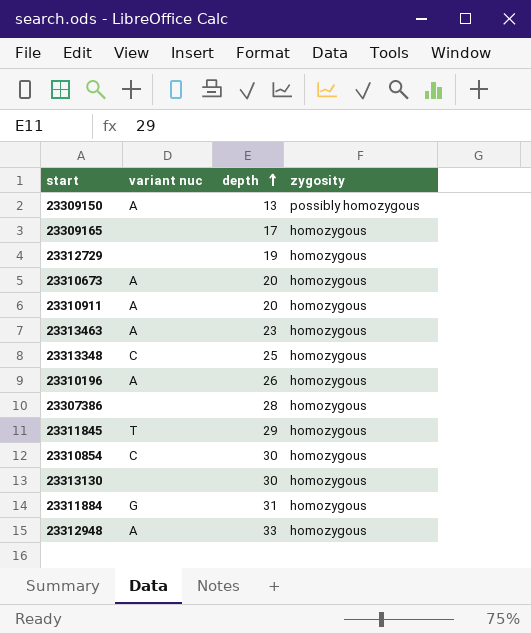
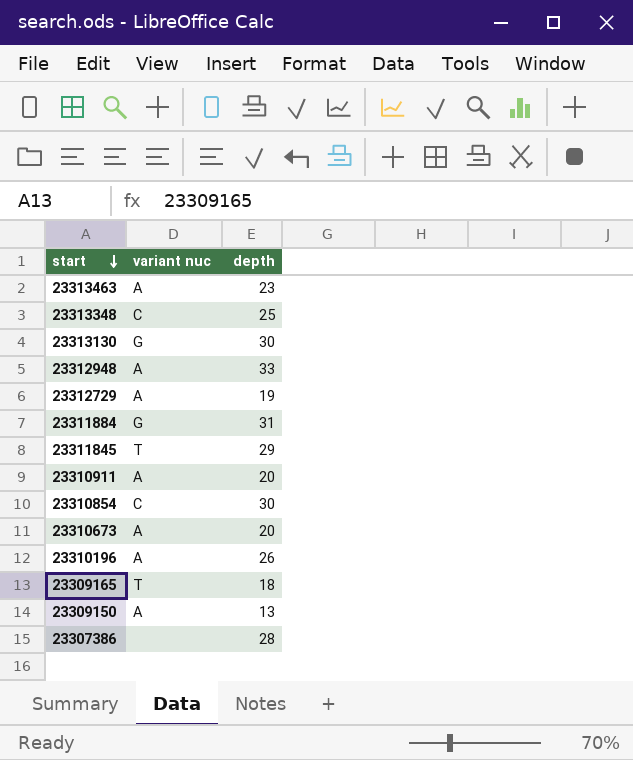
row order: depth ascending -> start descending
column zygosity | position: 4 -> none
23313130 | variant nuc: none -> G
23312729 | variant nuc: none -> A
23309165 | variant nuc: none -> T
23309165 | depth: 17 -> 18

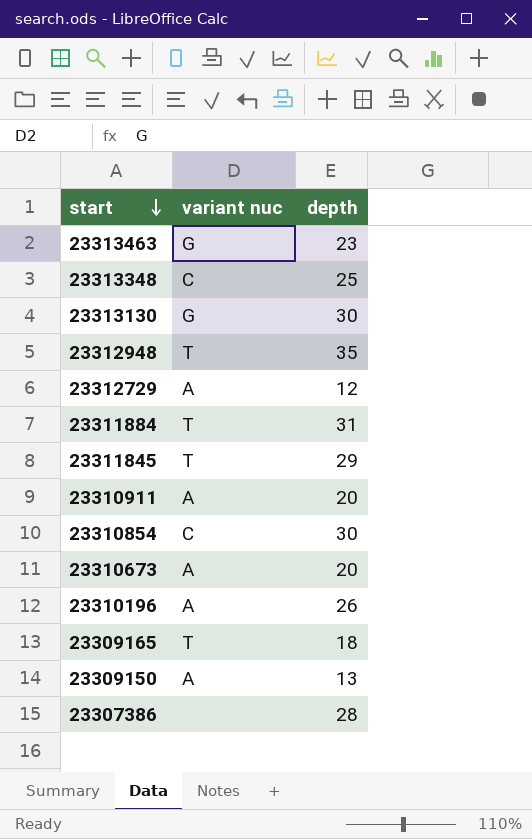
23313463 | variant nuc: A -> G
23312948 | variant nuc: A -> T
23312948 | depth: 33 -> 35
23312729 | depth: 19 -> 12
23311884 | variant nuc: G -> T

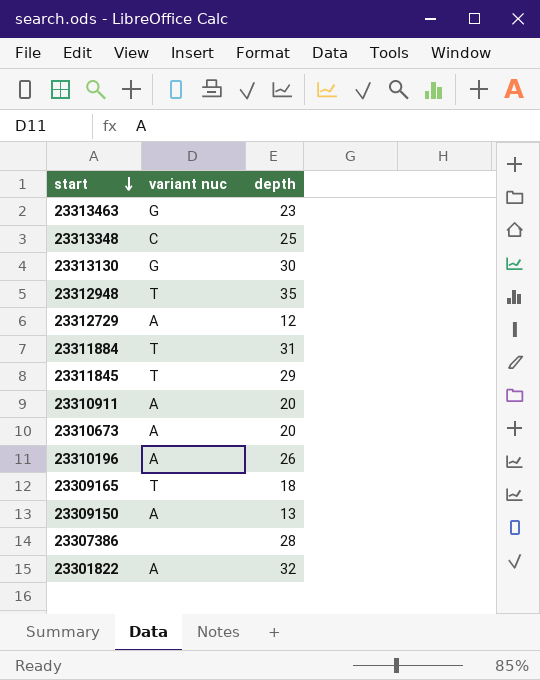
row 23310854: C | 30 -> none
row 23301822: none -> A | 32

